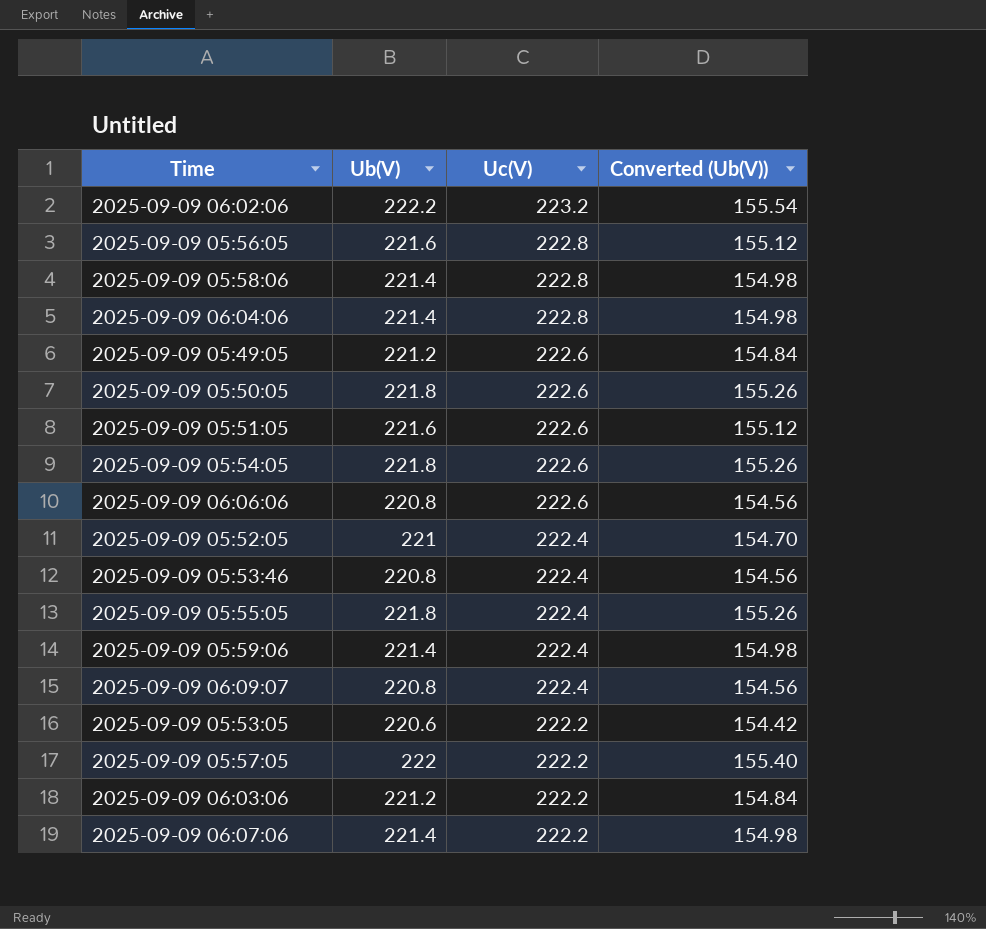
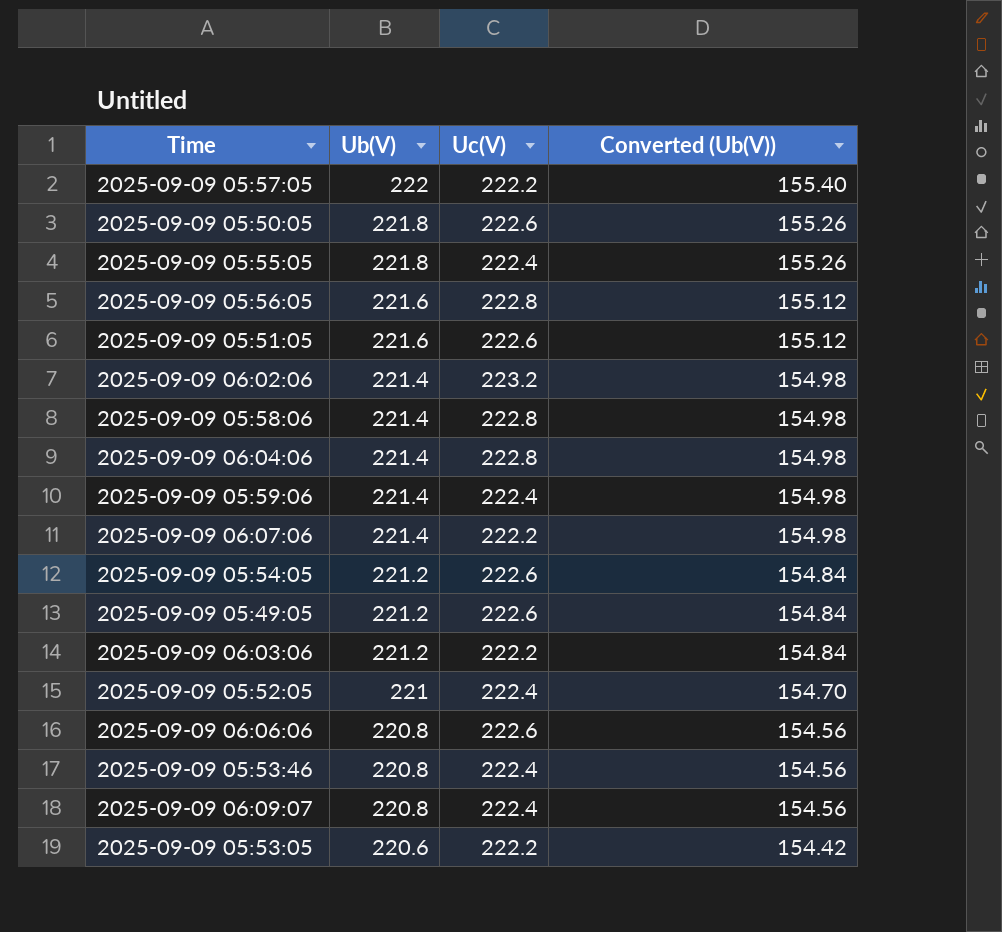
row order: Uc(V) descending -> Ub(V) descending
2025-09-09 06:02:06 | Ub(V): 222.2 -> 221.4
2025-09-09 06:02:06 | Converted (Ub(V)): 155.54 -> 154.98
2025-09-09 05:54:05 | Ub(V): 221.8 -> 221.2
2025-09-09 05:54:05 | Converted (Ub(V)): 155.26 -> 154.84

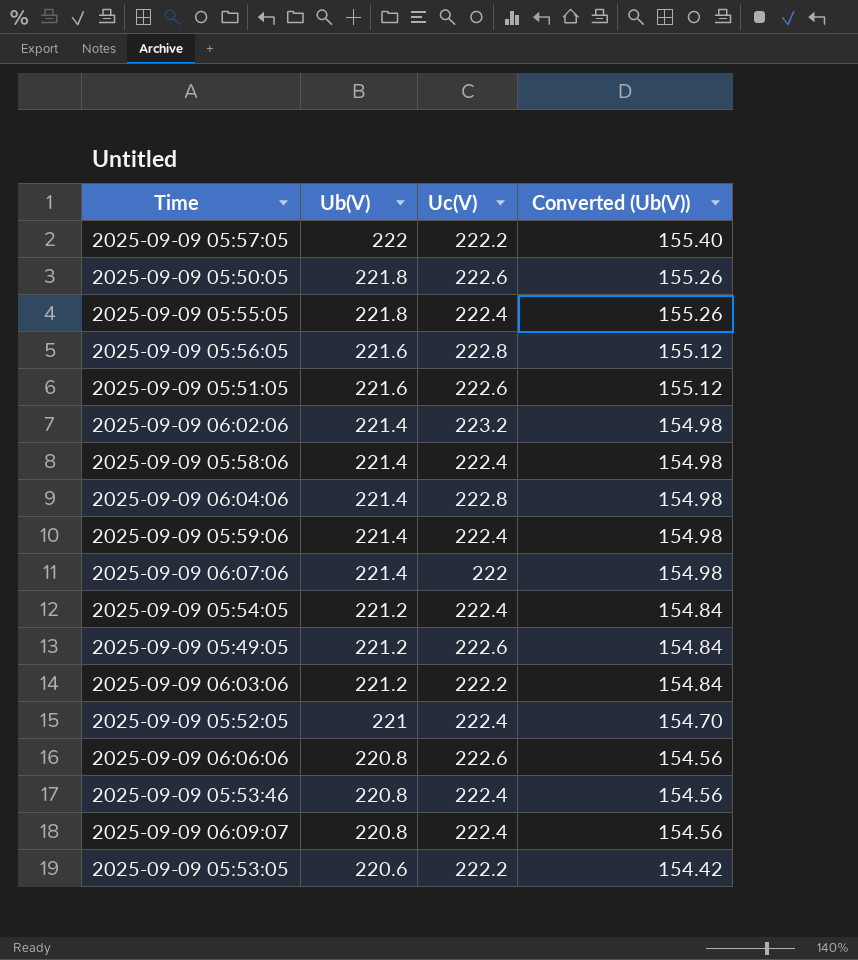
2025-09-09 05:58:06 | Uc(V): 222.8 -> 222.4
2025-09-09 06:07:06 | Uc(V): 222.2 -> 222
2025-09-09 05:54:05 | Uc(V): 222.6 -> 222.4

